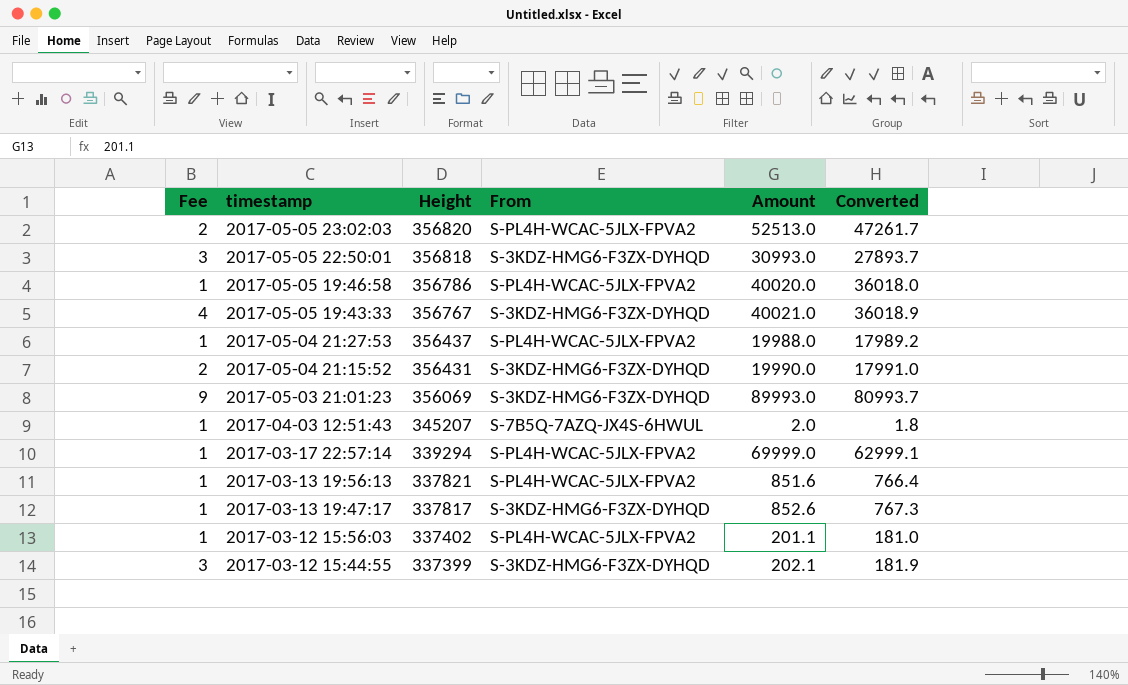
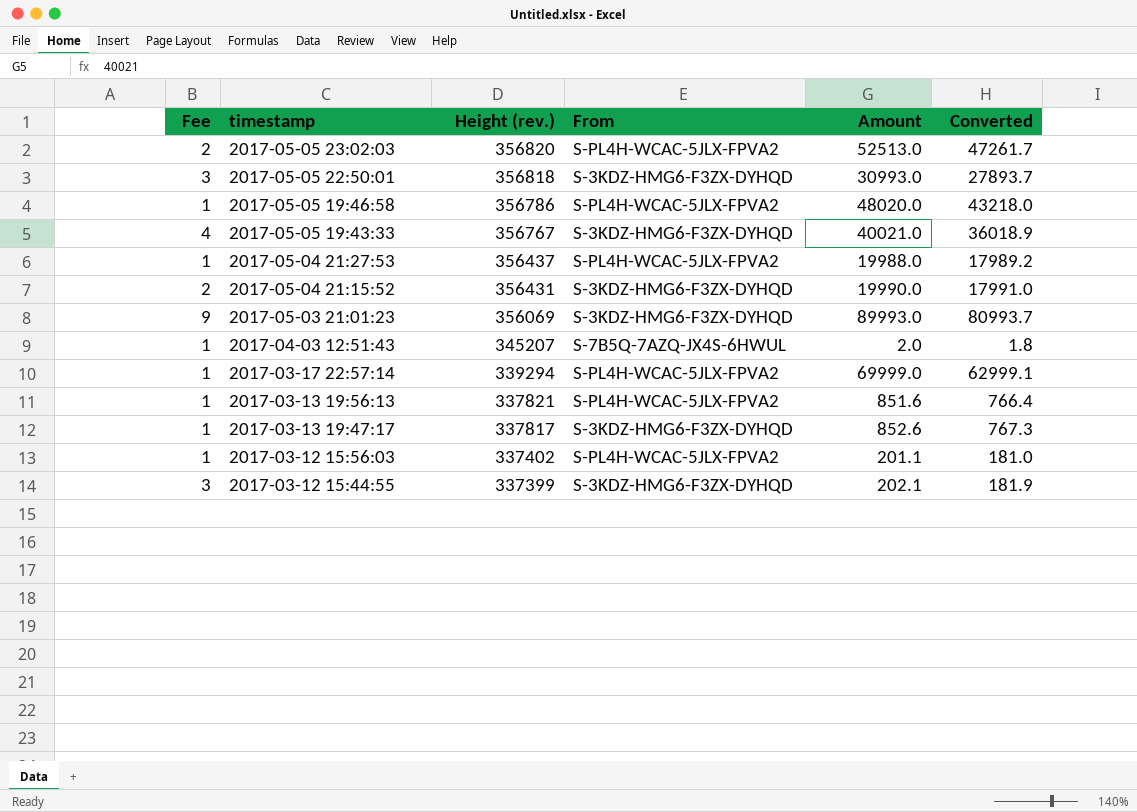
column name: Height -> Height (rev.)
2017-05-05 19:46:58 | Amount: 40020.0 -> 48020.0
2017-05-05 19:46:58 | Converted: 36018.0 -> 43218.0

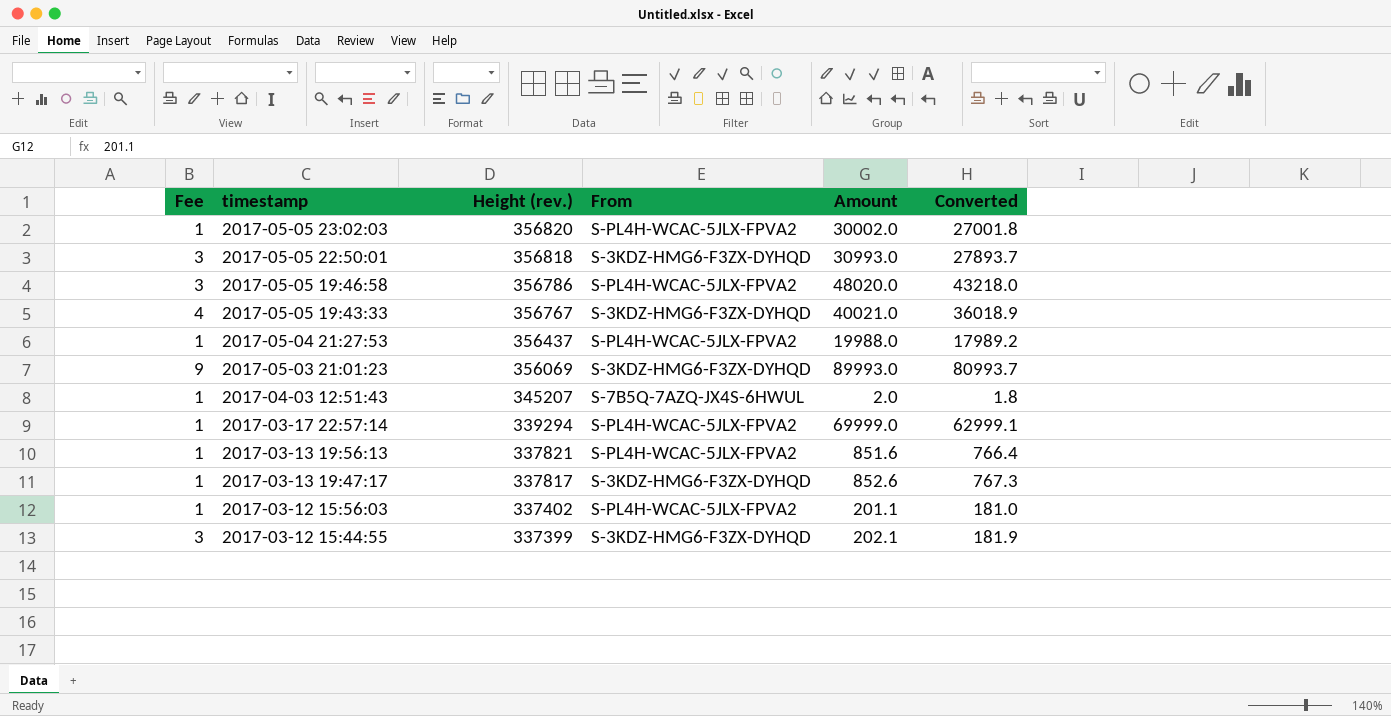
row 2017-05-04 21:15:52: 2 | 356431 | S-3KDZ-HMG6-F3ZX-DYHQD | 19990.0 | 17991.0 -> none
2017-05-05 23:02:03 | Fee: 2 -> 1
2017-05-05 23:02:03 | Amount: 52513.0 -> 30002.0
2017-05-05 23:02:03 | Converted: 47261.7 -> 27001.8
2017-05-05 19:46:58 | Fee: 1 -> 3

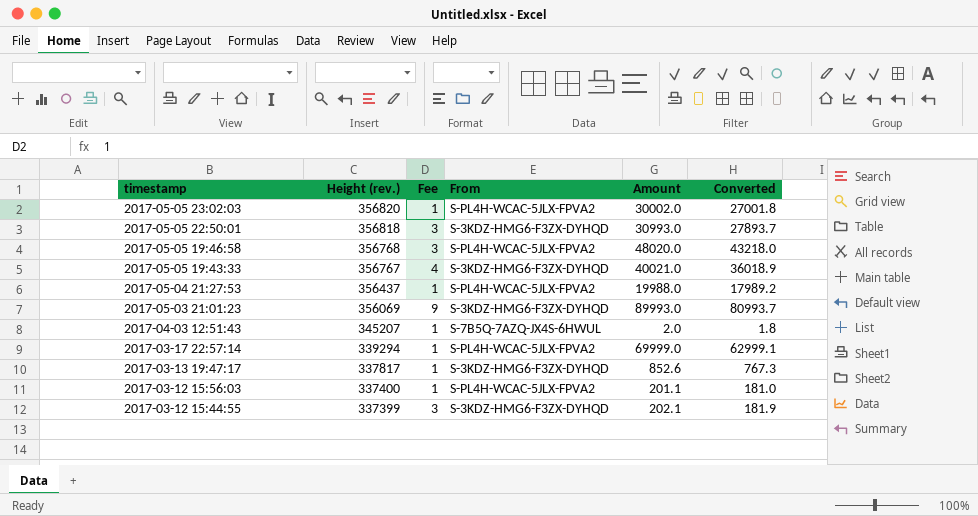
column Fee | position: 1 -> 3
row 2017-03-13 19:56:13: 1 | 337821 | S-PL4H-WCAC-5JLX-FPVA2 | 851.6 | 766.4 -> none
2017-05-05 19:46:58 | Height (rev.): 356786 -> 356768
2017-03-12 15:56:03 | Height (rev.): 337402 -> 337400

